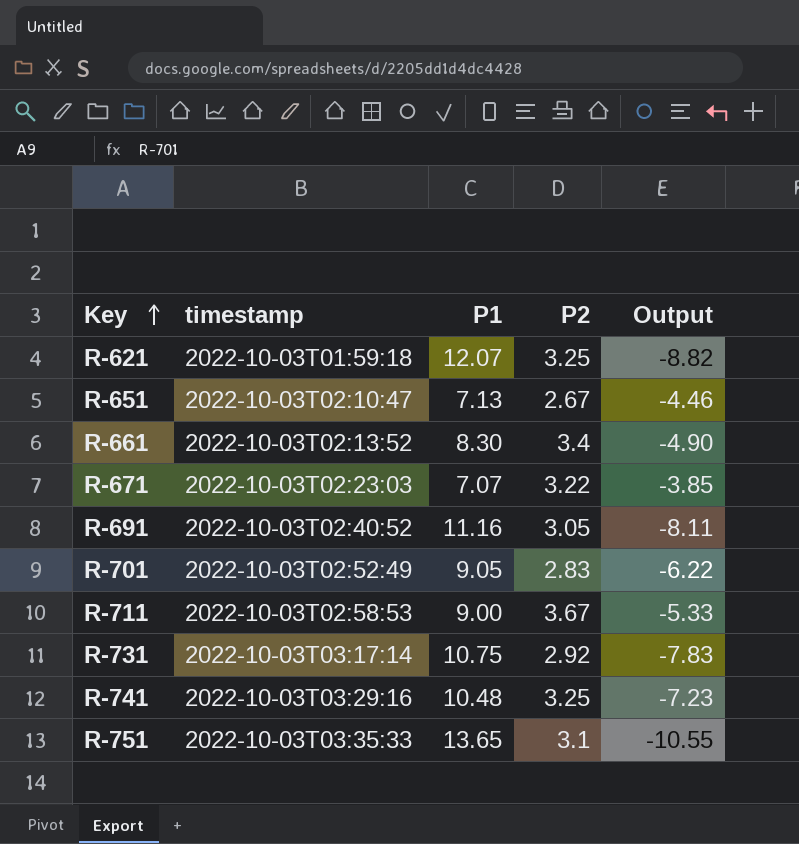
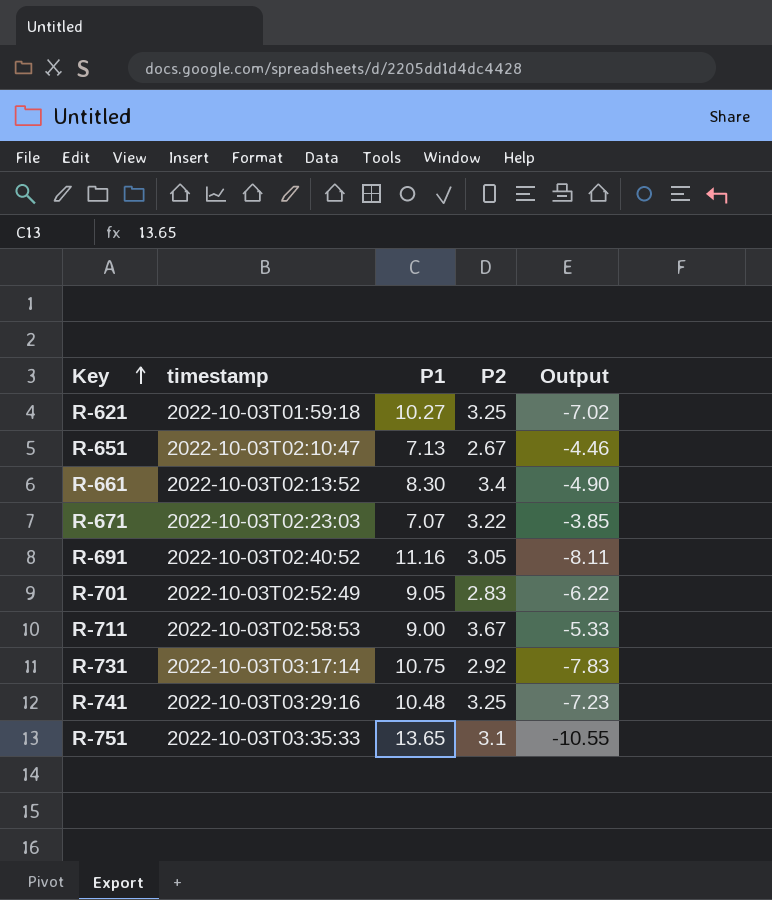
R-621 | P1: 12.07 -> 10.27
R-621 | Output: -8.82 -> -7.02

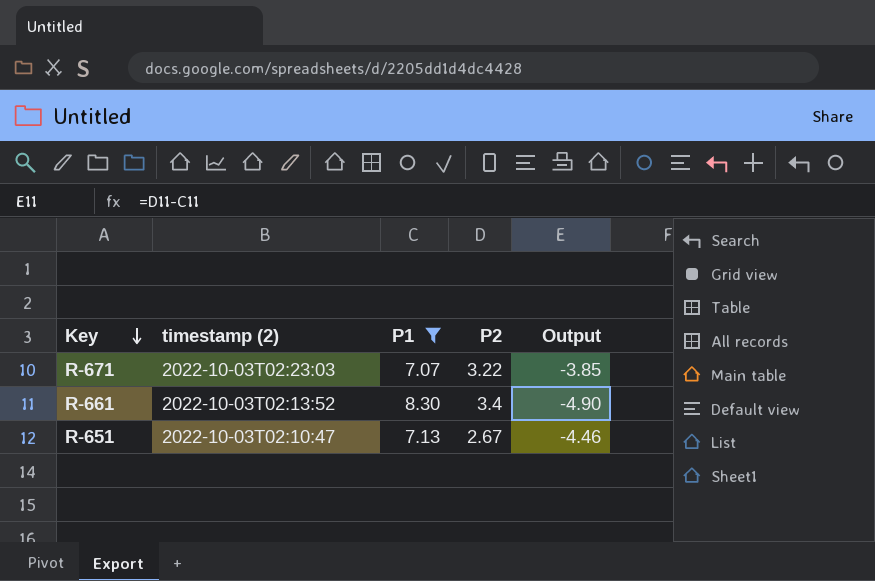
filter: none -> P1 <= 8.30
row order: Key ascending -> Key descending
column name: timestamp -> timestamp (2)

